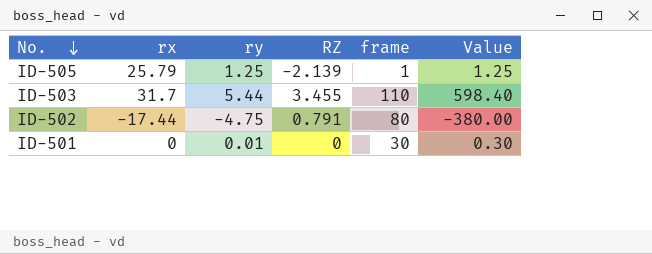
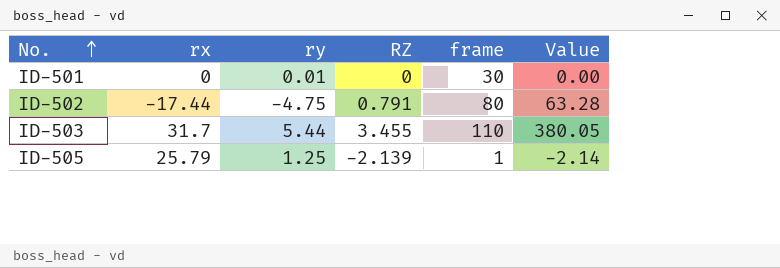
row order: No. descending -> No. ascending
column Value | formula: [ry] * [frame] -> [RZ] * [frame]

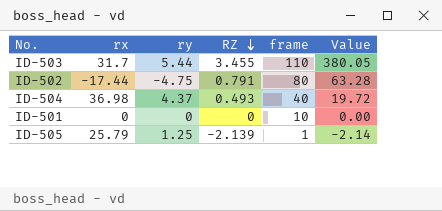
row order: No. ascending -> RZ descending
row ID-504: none -> 36.98 | 4.37 | 0.493 | 40 | 19.72
ID-501 | ry: 0.01 -> 0
ID-501 | frame: 30 -> 10

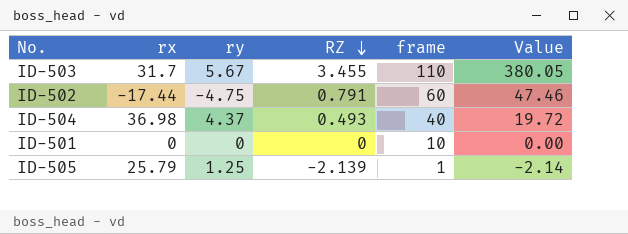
ID-503 | ry: 5.44 -> 5.67
ID-502 | frame: 80 -> 60
ID-502 | Value: 63.28 -> 47.46

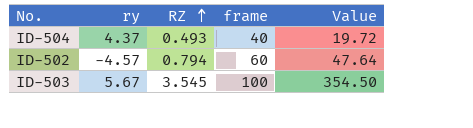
row order: RZ descending -> RZ ascending
column rx | position: 2 -> none
row ID-501: 0 | 0 | 0 | 10 | 0.00 -> none
row ID-505: 25.79 | 1.25 | -2.139 | 1 | -2.14 -> none
ID-502 | ry: -4.75 -> -4.57
ID-502 | RZ: 0.791 -> 0.794
ID-502 | Value: 47.46 -> 47.64
ID-503 | RZ: 3.455 -> 3.545
ID-503 | frame: 110 -> 100
ID-503 | Value: 380.05 -> 354.50

